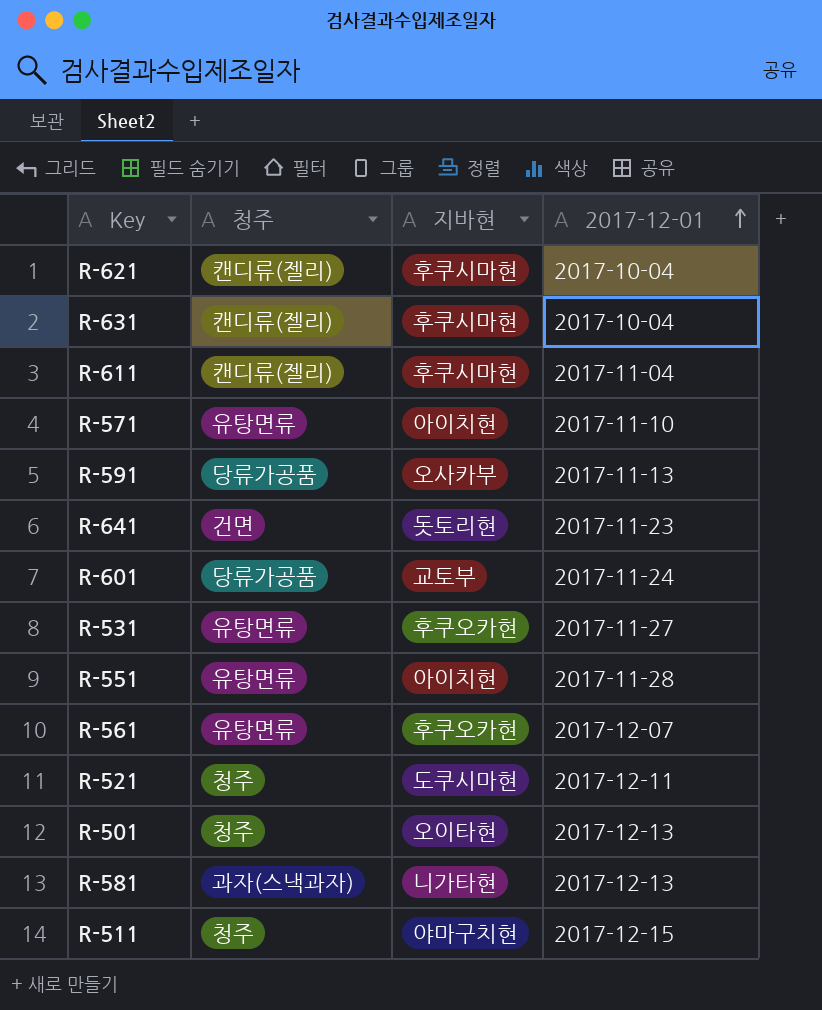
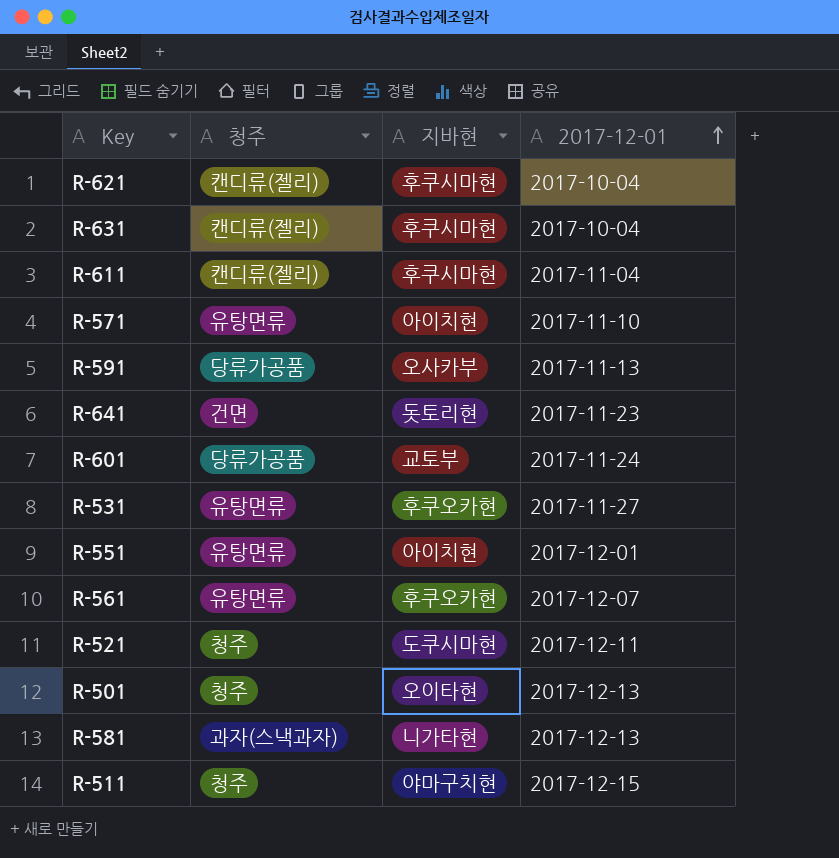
R-551 | 2017-12-01: 2017-11-28 -> 2017-12-01

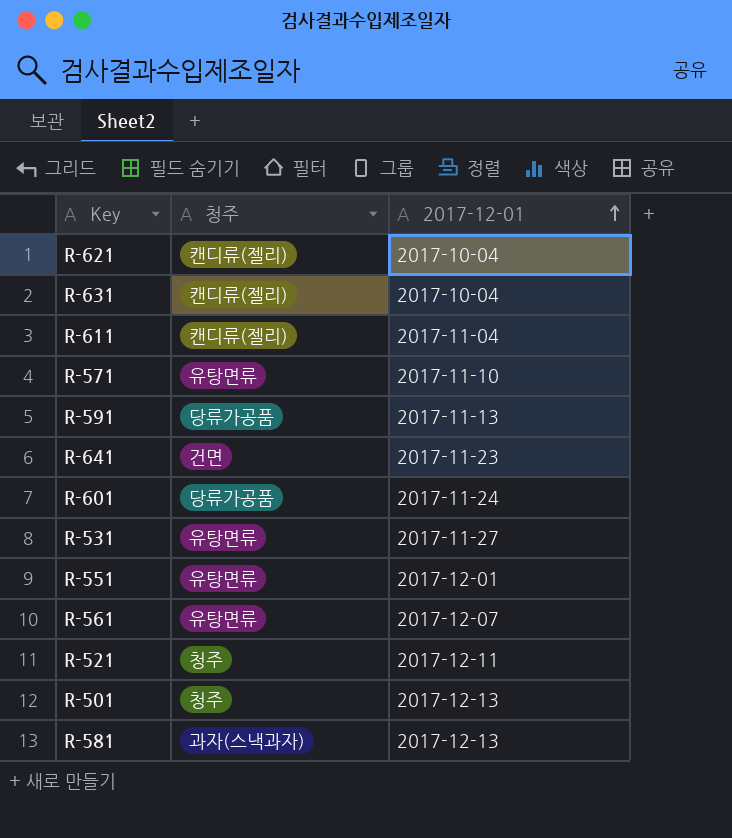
column 지바현 | position: 3 -> none
row R-511: 청주 | 야마구치현 | 2017-12-15 -> none

